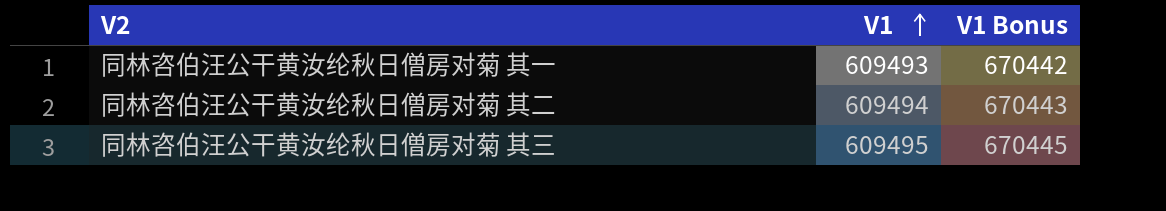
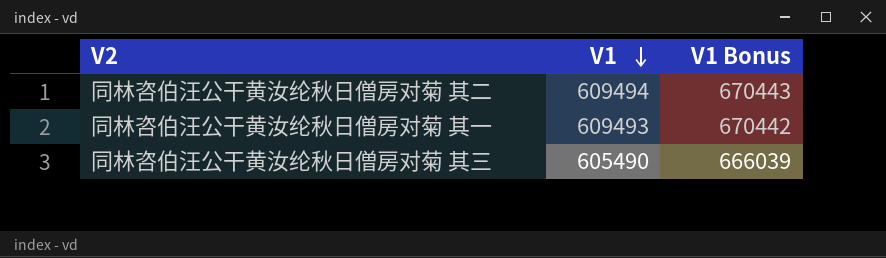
row order: V1 ascending -> V1 descending
同林咨伯汪公干黄汝纶秋日僧房对菊 其三 | V1: 609495 -> 605490
同林咨伯汪公干黄汝纶秋日僧房对菊 其三 | V1 Bonus: 670445 -> 666039

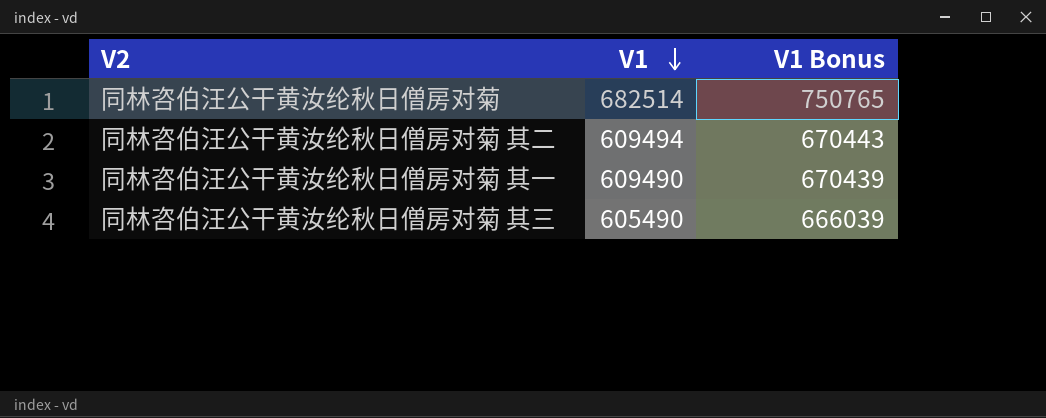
row 同林咨伯汪公干黄汝纶秋日僧房对菊: none -> 682514 | 750765
同林咨伯汪公干黄汝纶秋日僧房对菊 其一 | V1: 609493 -> 609490
同林咨伯汪公干黄汝纶秋日僧房对菊 其一 | V1 Bonus: 670442 -> 670439

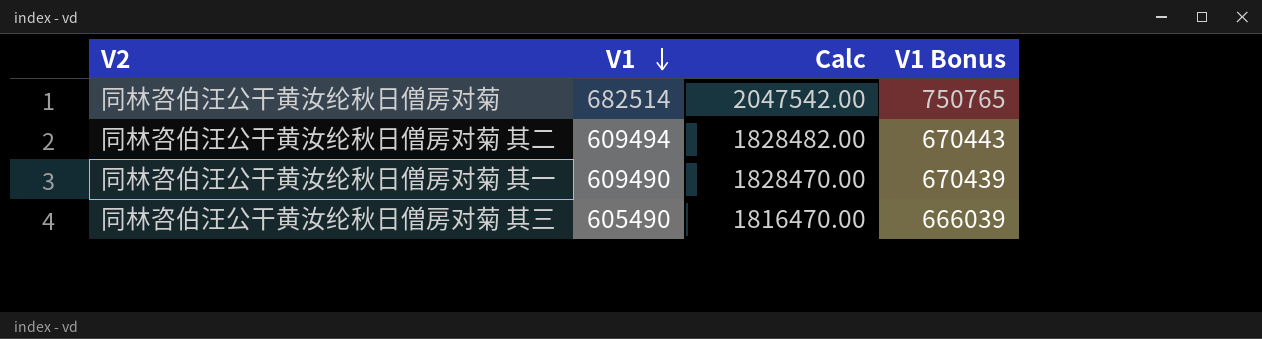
column Calc | formula: none -> [V1] * 3

